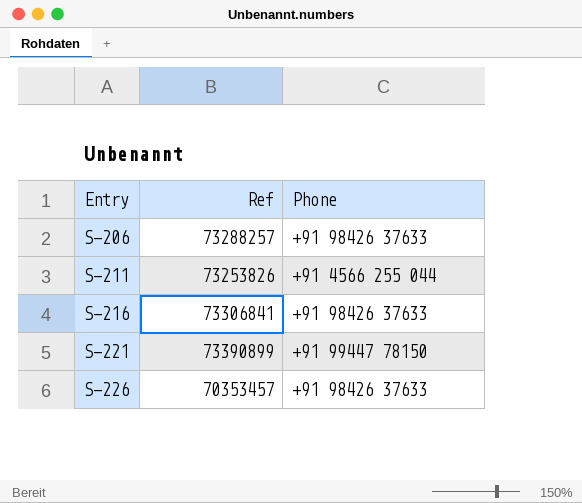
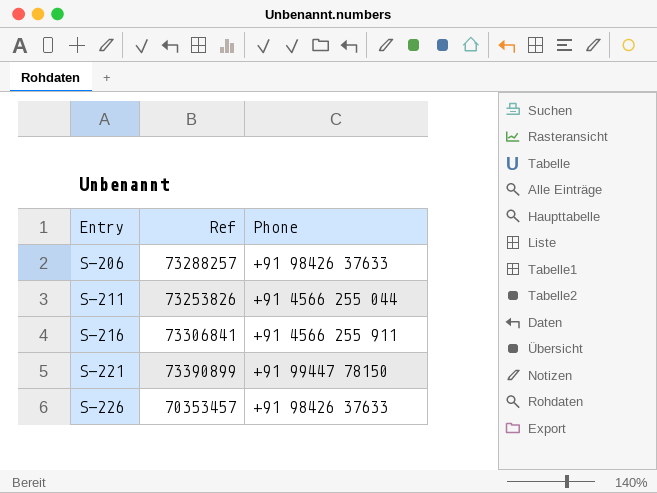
S-216 | Phone: +91 98426 37633 -> +91 4566 255 911

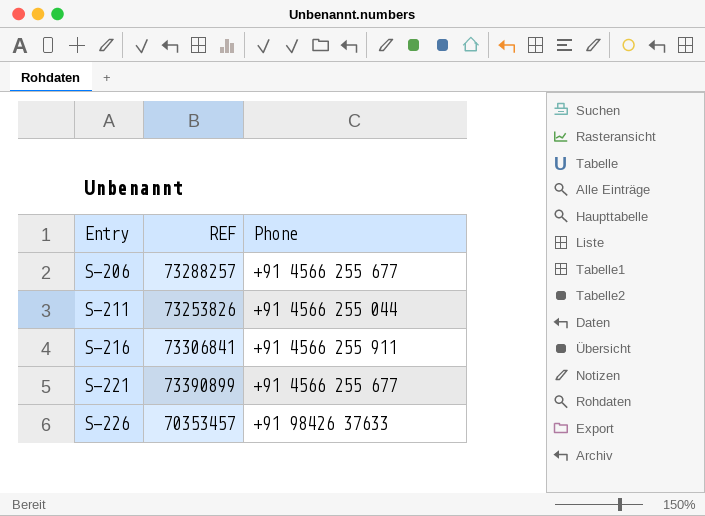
column name: Ref -> REF
S-206 | Phone: +91 98426 37633 -> +91 4566 255 677
S-221 | Phone: +91 99447 78150 -> +91 4566 255 677

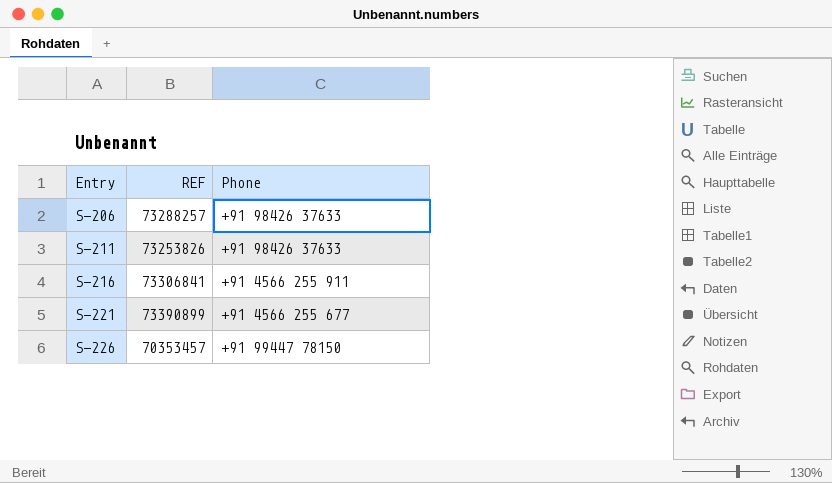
S-206 | Phone: +91 4566 255 677 -> +91 98426 37633
S-211 | Phone: +91 4566 255 044 -> +91 98426 37633
S-226 | Phone: +91 98426 37633 -> +91 99447 78150

